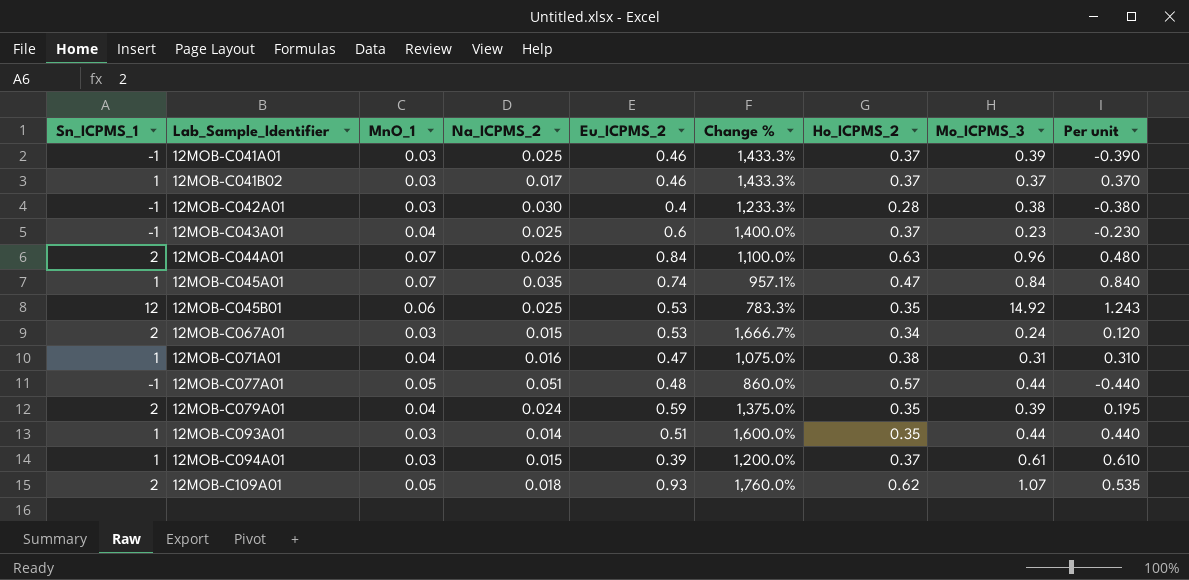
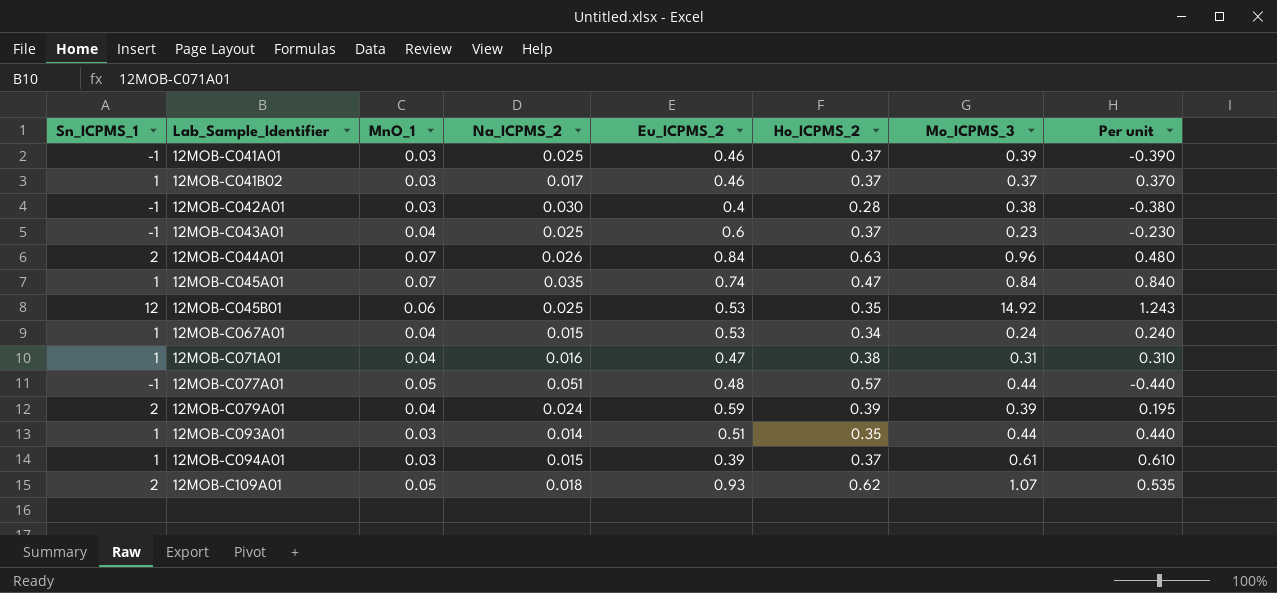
column Change % | formula: ([Eu_ICPMS_2] - [MnO_1]) / [MnO_1] -> none
12MOB-C067A01 | Sn_ICPMS_1: 2 -> 1
12MOB-C067A01 | MnO_1: 0.03 -> 0.04
12MOB-C067A01 | Per unit: 0.120 -> 0.240
12MOB-C079A01 | Ho_ICPMS_2: 0.35 -> 0.39

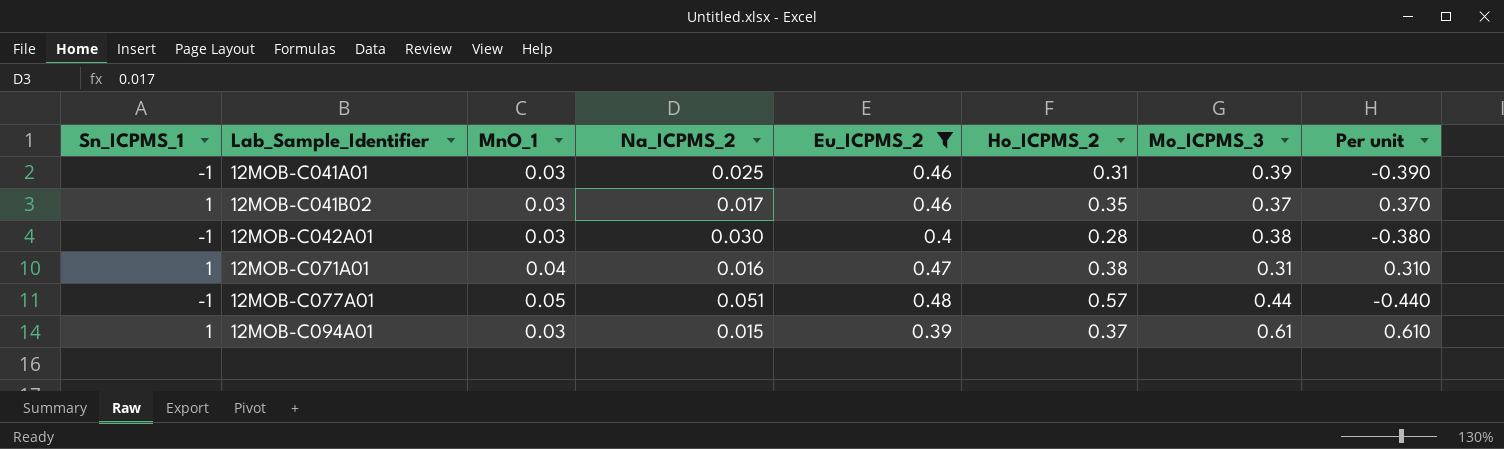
filter: none -> Eu_ICPMS_2 <= 0.48
12MOB-C041A01 | Ho_ICPMS_2: 0.37 -> 0.31
12MOB-C041B02 | Ho_ICPMS_2: 0.37 -> 0.35

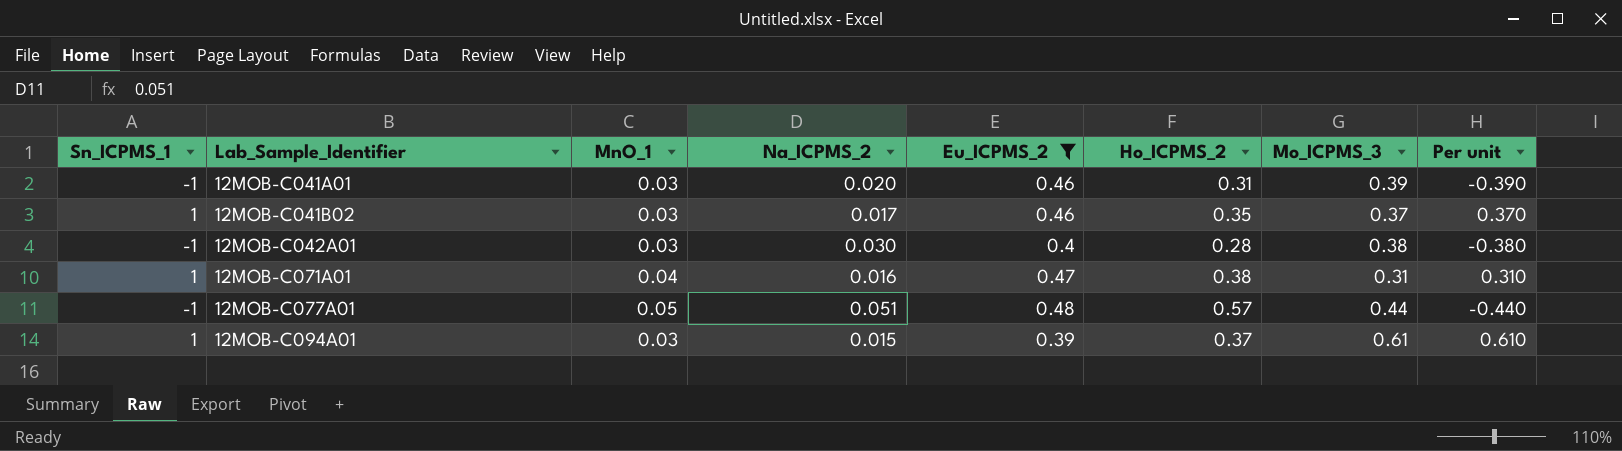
12MOB-C041A01 | Na_ICPMS_2: 0.025 -> 0.020

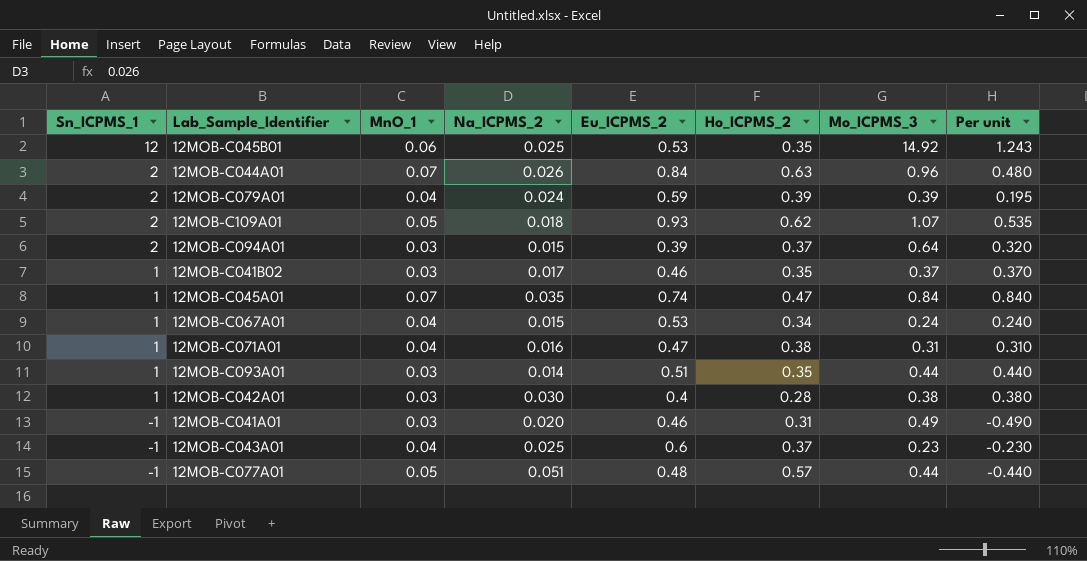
filter: Eu_ICPMS_2 <= 0.48 -> none
row order: Lab_Sample_Identifier ascending -> Sn_ICPMS_1 descending
12MOB-C094A01 | Sn_ICPMS_1: 1 -> 2
12MOB-C094A01 | Mo_ICPMS_3: 0.61 -> 0.64
12MOB-C094A01 | Per unit: 0.610 -> 0.320
12MOB-C042A01 | Sn_ICPMS_1: -1 -> 1
12MOB-C042A01 | Per unit: -0.380 -> 0.380
12MOB-C041A01 | Mo_ICPMS_3: 0.39 -> 0.49
12MOB-C041A01 | Per unit: -0.390 -> -0.490

